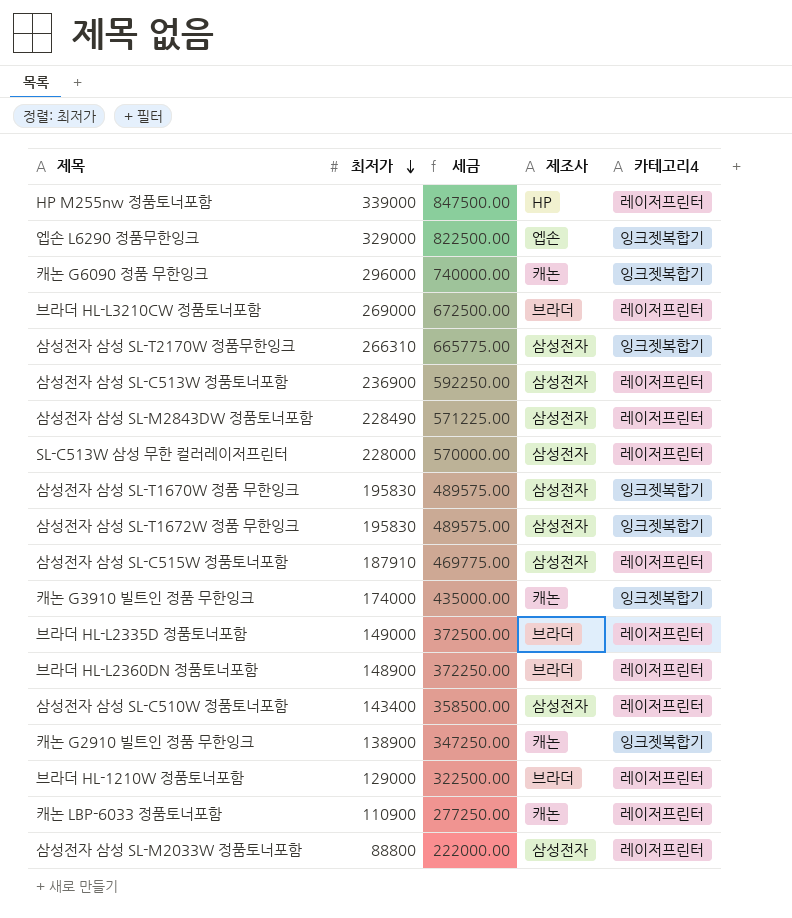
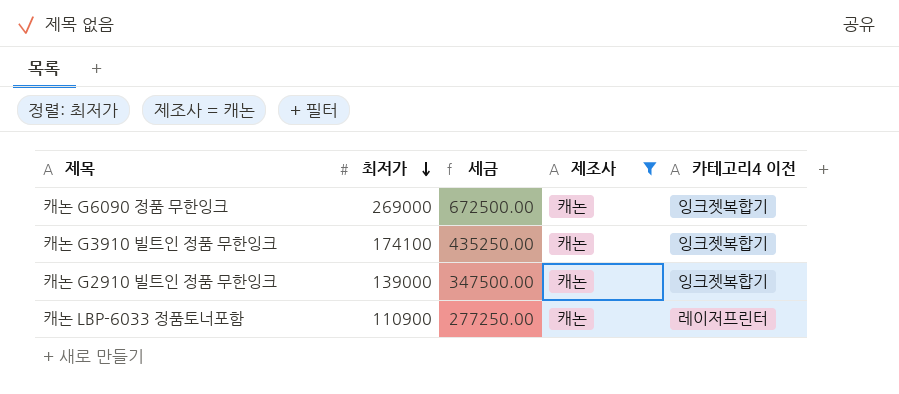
filter: none -> 제조사 = 캐논
column name: 카테고리4 -> 카테고리4 이전
캐논 G6090 정품 무한잉크 | 최저가: 296000 -> 269000
캐논 G6090 정품 무한잉크 | 세금: 740000.00 -> 672500.00
캐논 G3910 빌트인 정품 무한잉크 | 최저가: 174000 -> 174100
캐논 G3910 빌트인 정품 무한잉크 | 세금: 435000.00 -> 435250.00
캐논 G2910 빌트인 정품 무한잉크 | 최저가: 138900 -> 139000
캐논 G2910 빌트인 정품 무한잉크 | 세금: 347250.00 -> 347500.00

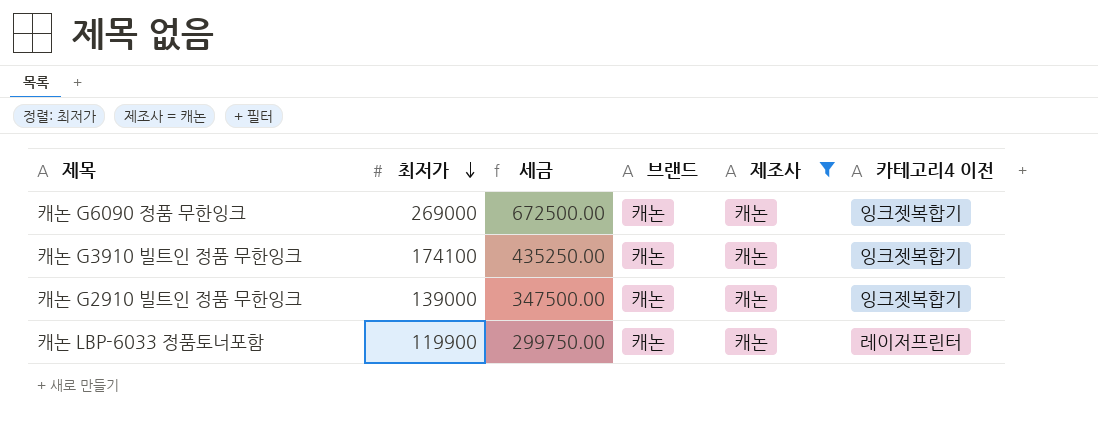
column 브랜드 | position: none -> 4
캐논 LBP-6033 정품토너포함 | 최저가: 110900 -> 119900
캐논 LBP-6033 정품토너포함 | 세금: 277250.00 -> 299750.00

